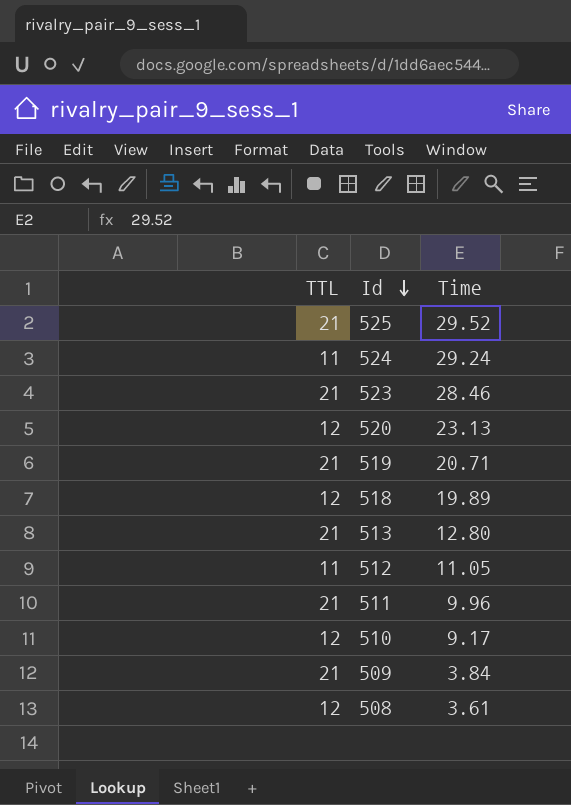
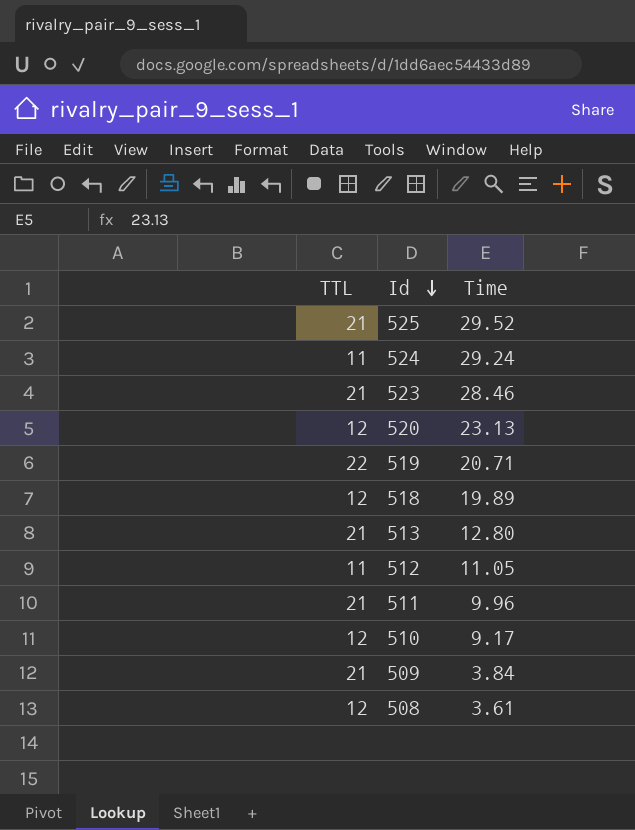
519 | TTL: 21 -> 22

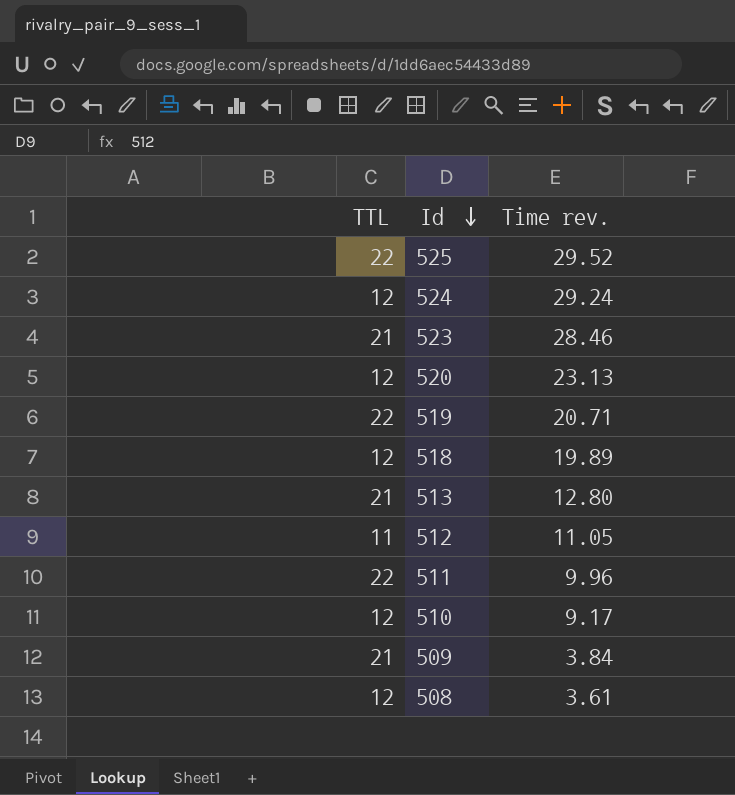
column name: Time -> Time rev.
525 | TTL: 21 -> 22
524 | TTL: 11 -> 12
511 | TTL: 21 -> 22

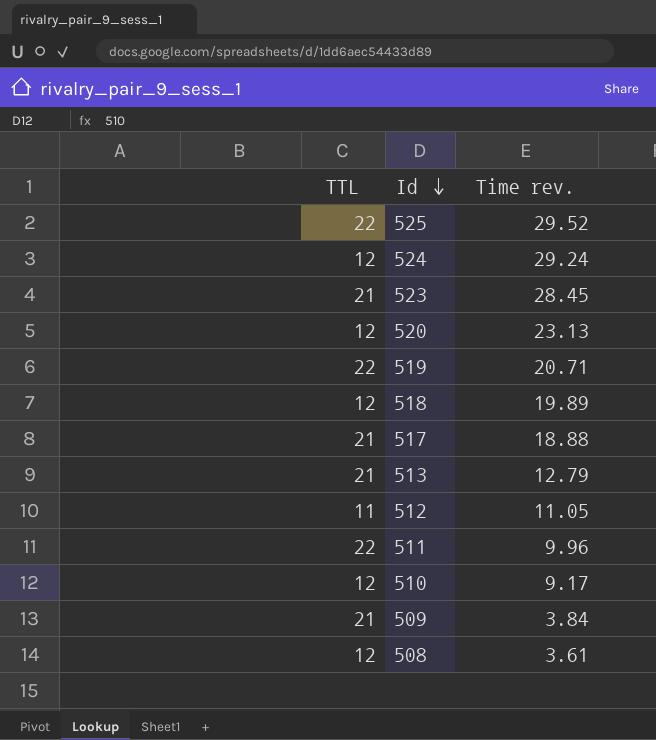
523 | Time rev.: 28.46 -> 28.45
row 517: none -> 21 | 18.88
513 | Time rev.: 12.80 -> 12.79

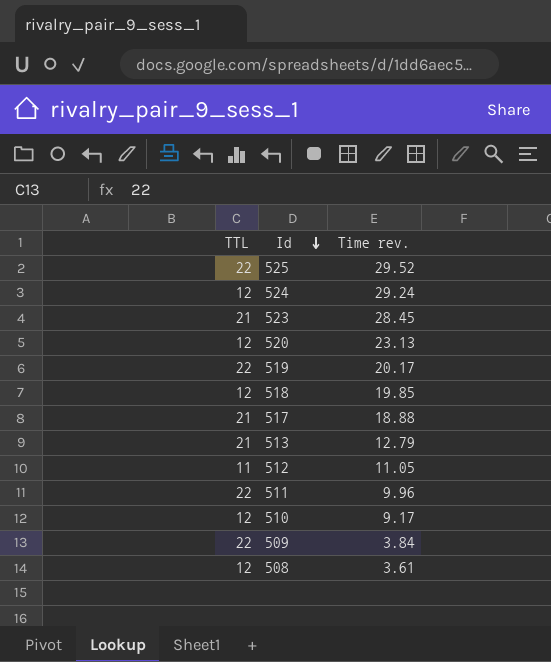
519 | Time rev.: 20.71 -> 20.17
518 | Time rev.: 19.89 -> 19.85
509 | TTL: 21 -> 22

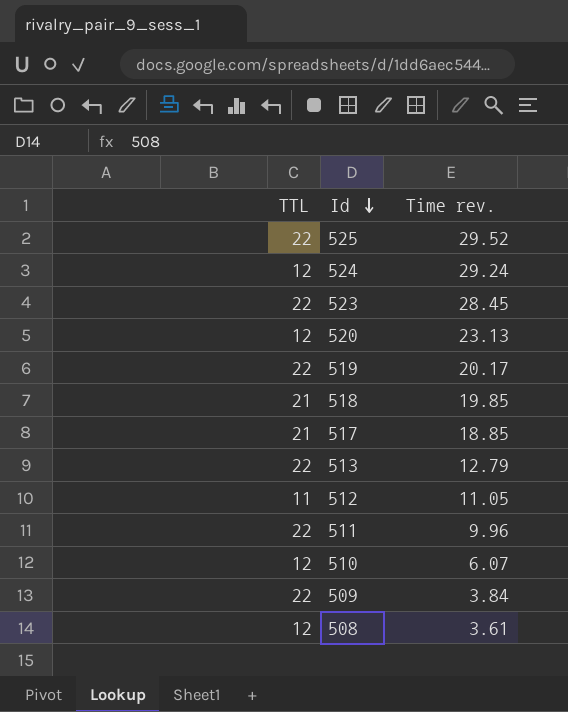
523 | TTL: 21 -> 22
518 | TTL: 12 -> 21
517 | Time rev.: 18.88 -> 18.85
513 | TTL: 21 -> 22
510 | Time rev.: 9.17 -> 6.07

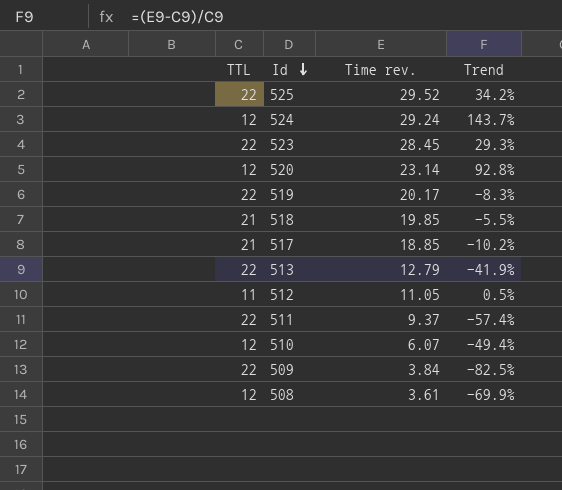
column Trend | formula: none -> ([Time rev.] - [TTL]) / [TTL]
520 | Time rev.: 23.13 -> 23.14
511 | Time rev.: 9.96 -> 9.37

